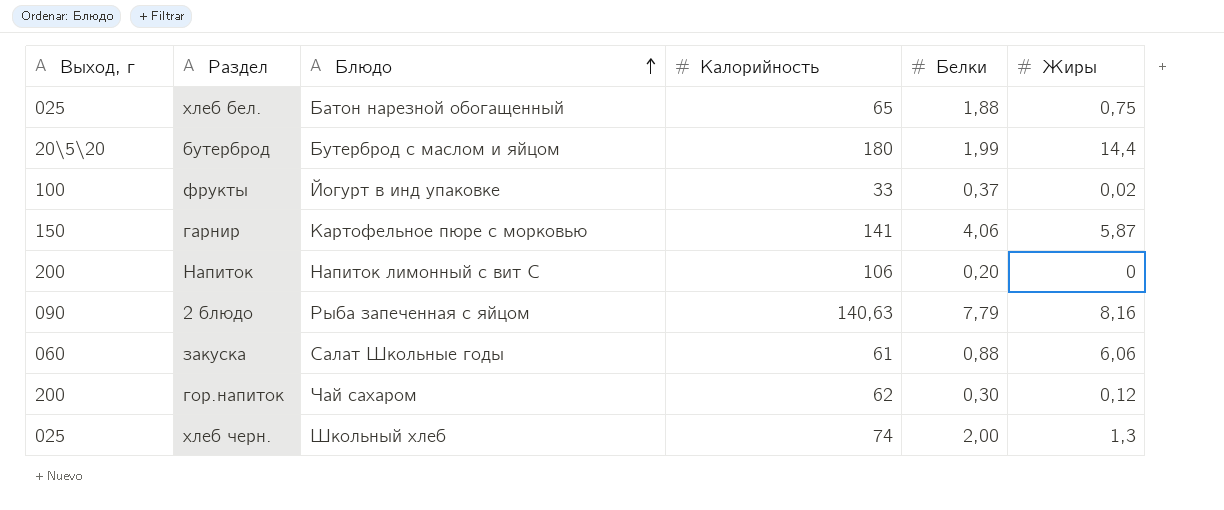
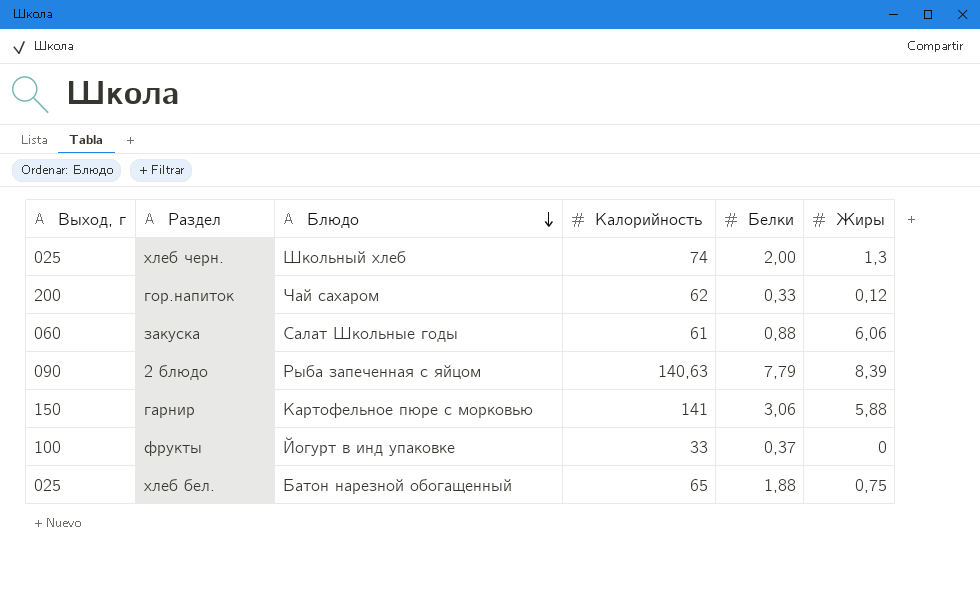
row order: Блюдо ascending -> Блюдо descending
row бутерброд: 20\5\20 | Бутерброд с маслом и яйцом | 180 | 1,99 | 14,4 -> none
row Напиток: 200 | Напиток лимонный с вит С | 106 | 0,20 | 0 -> none
гор.напиток | Белки: 0,30 -> 0,33
2 блюдо | Жиры: 8,16 -> 8,39
гарнир | Белки: 4,06 -> 3,06
гарнир | Жиры: 5,87 -> 5,88
фрукты | Жиры: 0,02 -> 0

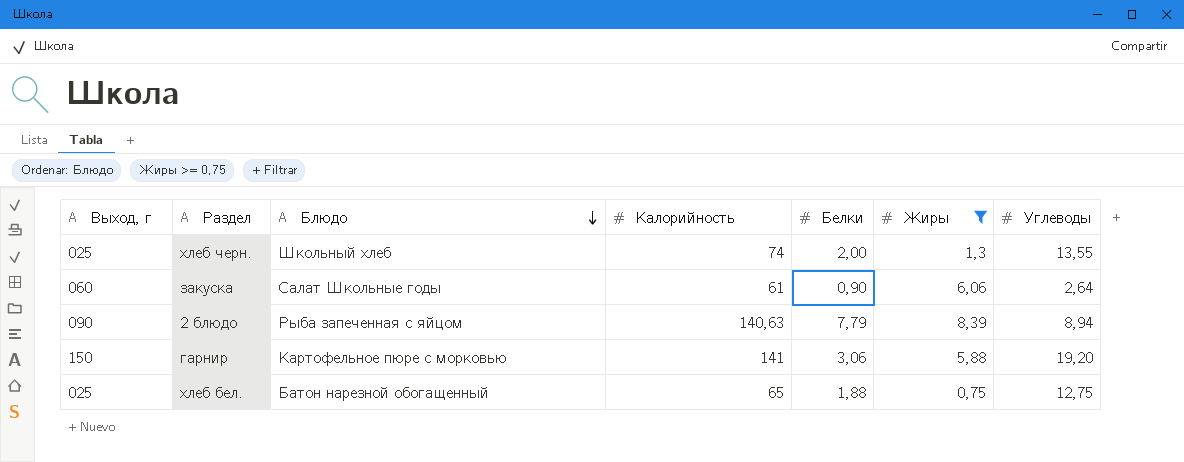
filter: none -> Жиры >= 0,75
column Углеводы | position: none -> 7
закуска | Белки: 0,88 -> 0,90

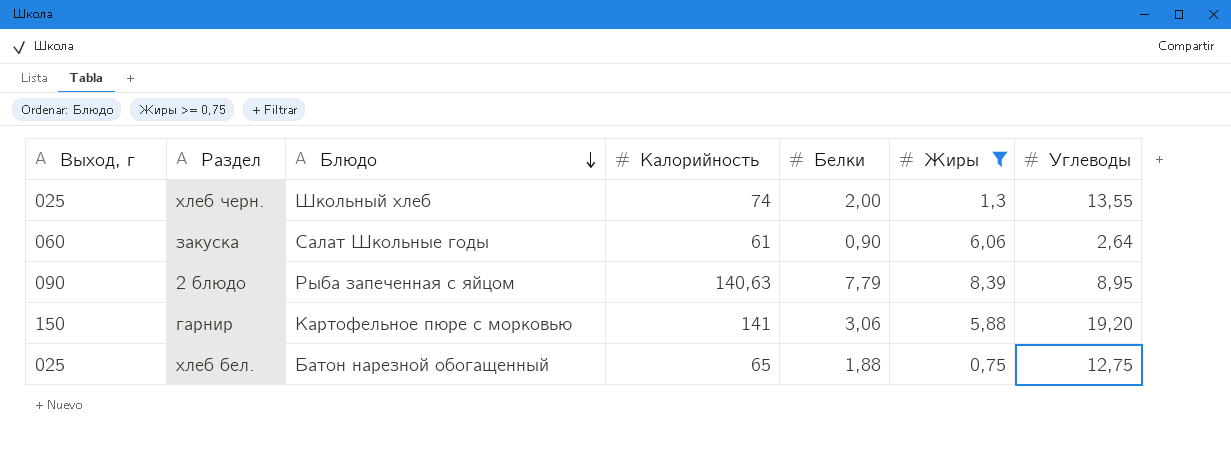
2 блюдо | Углеводы: 8,94 -> 8,95

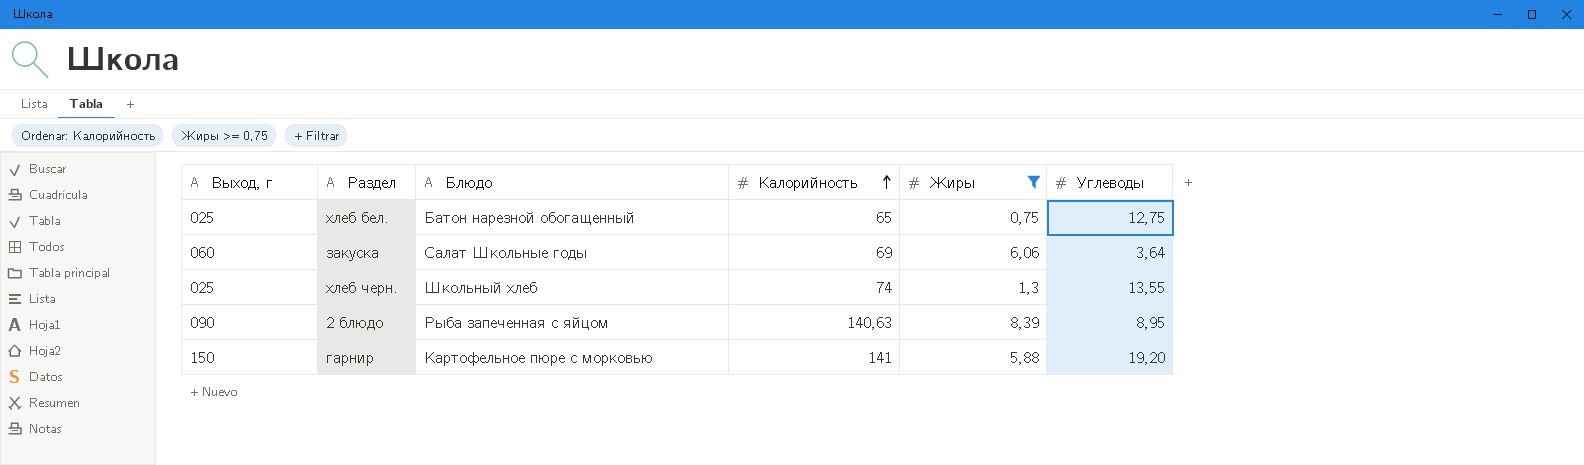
row order: Блюдо descending -> Калорийность ascending
column Белки | position: 5 -> none
закуска | Калорийность: 61 -> 69
закуска | Углеводы: 2,64 -> 3,64

